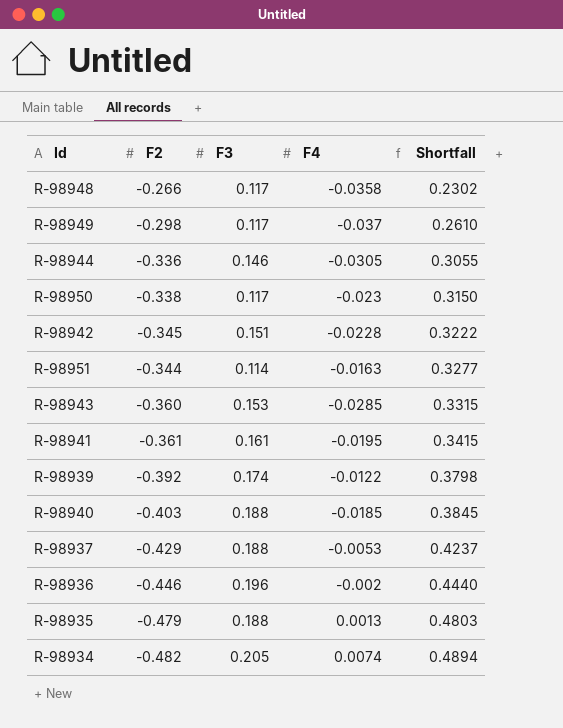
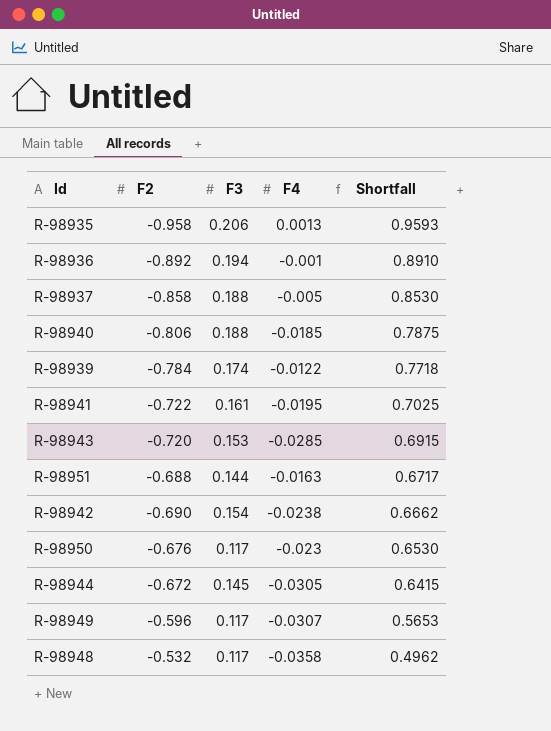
row order: Shortfall ascending -> Shortfall descending
row R-98934: -0.482 | 0.205 | 0.0074 | 0.4894 -> none
R-98935 | F2: -0.479 -> -0.958
R-98935 | F3: 0.188 -> 0.206
R-98935 | Shortfall: 0.4803 -> 0.9593
R-98936 | F2: -0.446 -> -0.892
R-98936 | F3: 0.196 -> 0.194
R-98936 | F4: -0.002 -> -0.001
R-98936 | Shortfall: 0.4440 -> 0.8910
R-98937 | F2: -0.429 -> -0.858
R-98937 | F4: -0.0053 -> -0.005
R-98937 | Shortfall: 0.4237 -> 0.8530
R-98940 | F2: -0.403 -> -0.806
R-98940 | Shortfall: 0.3845 -> 0.7875
R-98939 | F2: -0.392 -> -0.784
R-98939 | Shortfall: 0.3798 -> 0.7718
R-98941 | F2: -0.361 -> -0.722
R-98941 | Shortfall: 0.3415 -> 0.7025
R-98943 | F2: -0.360 -> -0.720
R-98943 | Shortfall: 0.3315 -> 0.6915
R-98951 | F2: -0.344 -> -0.688
R-98951 | F3: 0.114 -> 0.144
R-98951 | Shortfall: 0.3277 -> 0.6717
R-98942 | F2: -0.345 -> -0.690
R-98942 | F3: 0.151 -> 0.154
R-98942 | F4: -0.0228 -> -0.0238
R-98942 | Shortfall: 0.3222 -> 0.6662
R-98950 | F2: -0.338 -> -0.676
R-98950 | Shortfall: 0.3150 -> 0.6530
R-98944 | F2: -0.336 -> -0.672
R-98944 | F3: 0.146 -> 0.145
R-98944 | Shortfall: 0.3055 -> 0.6415
R-98949 | F2: -0.298 -> -0.596
R-98949 | F4: -0.037 -> -0.0307
R-98949 | Shortfall: 0.2610 -> 0.5653
R-98948 | F2: -0.266 -> -0.532
R-98948 | Shortfall: 0.2302 -> 0.4962

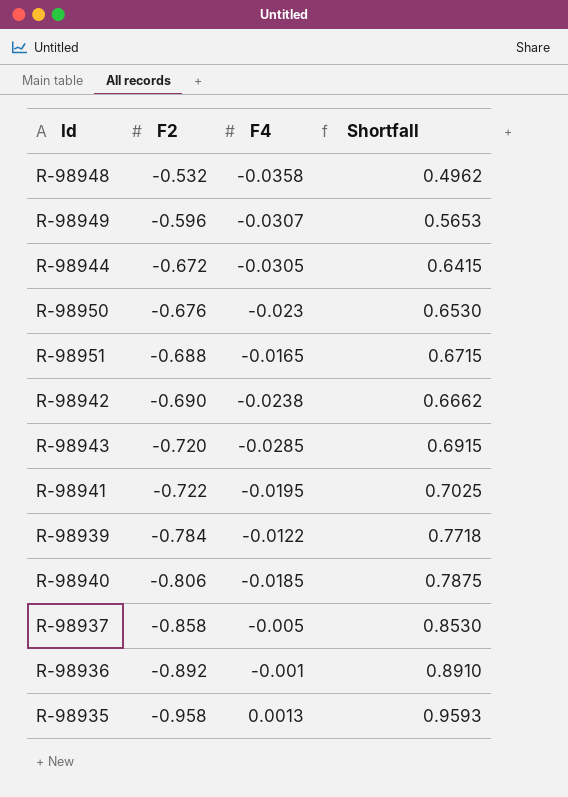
row order: Shortfall descending -> F2 descending
column F3 | position: 3 -> none
R-98951 | F4: -0.0163 -> -0.0165
R-98951 | Shortfall: 0.6717 -> 0.6715

